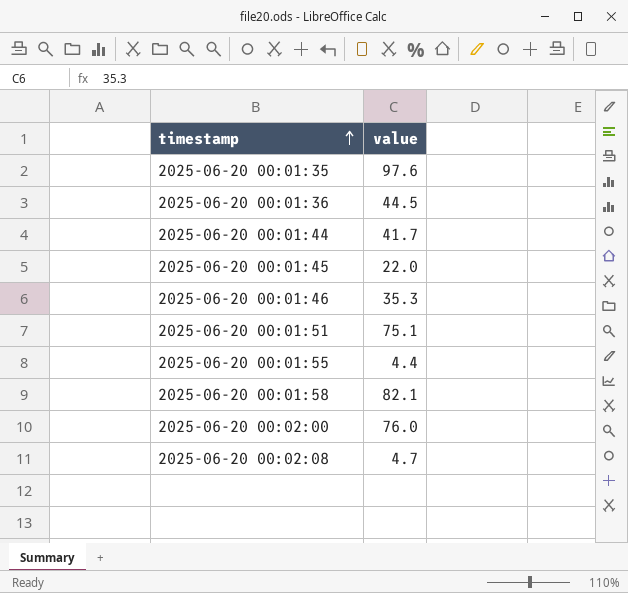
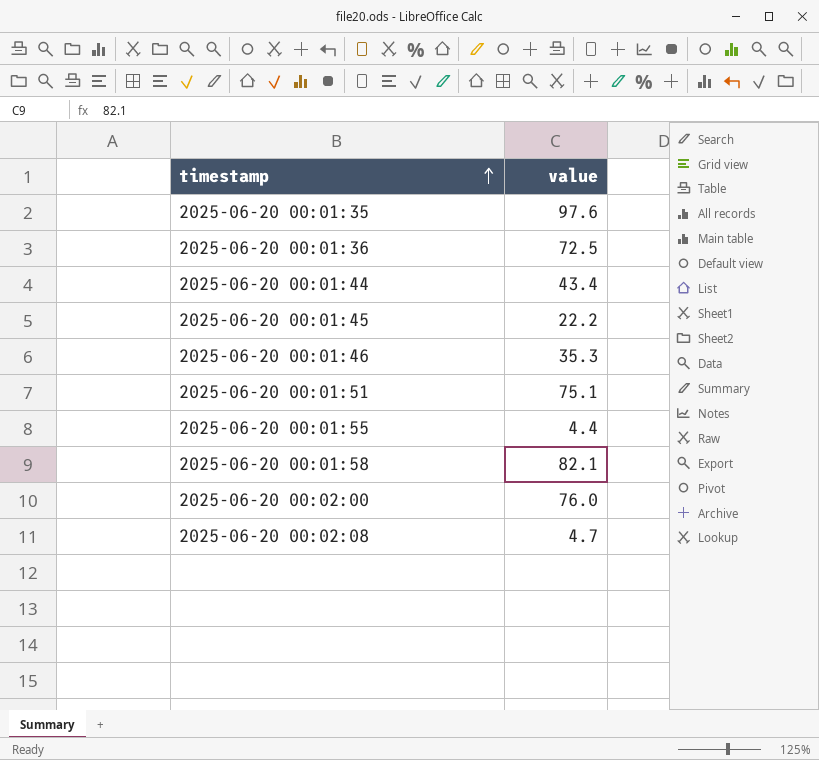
2025-06-20 00:01:36 | value: 44.5 -> 72.5
2025-06-20 00:01:44 | value: 41.7 -> 43.4
2025-06-20 00:01:45 | value: 22.0 -> 22.2

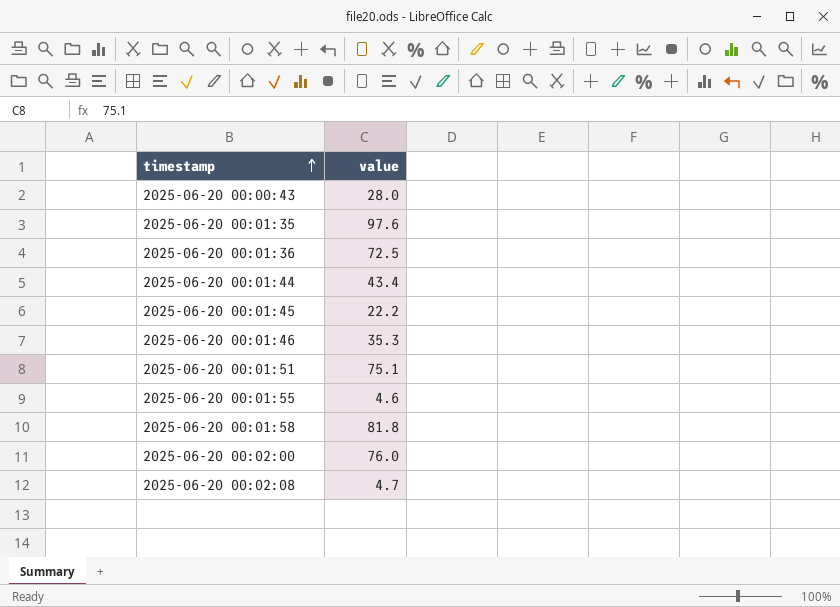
row 2025-06-20 00:00:43: none -> 28.0
2025-06-20 00:01:55 | value: 4.4 -> 4.6
2025-06-20 00:01:58 | value: 82.1 -> 81.8

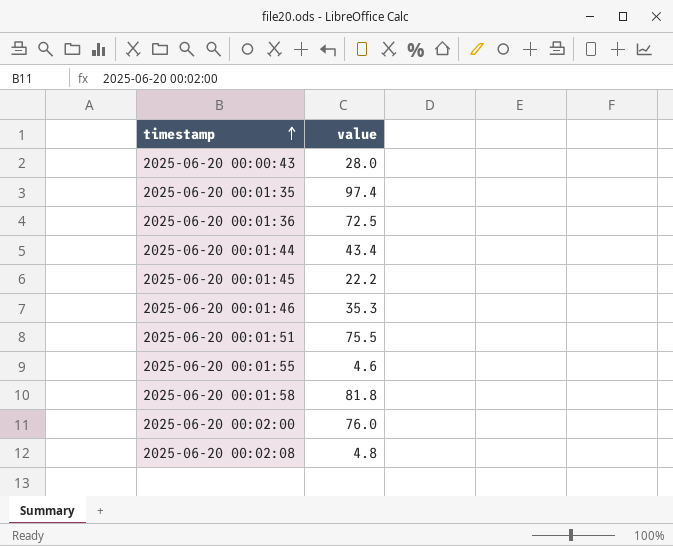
2025-06-20 00:01:35 | value: 97.6 -> 97.4
2025-06-20 00:01:51 | value: 75.1 -> 75.5
2025-06-20 00:02:08 | value: 4.7 -> 4.8

